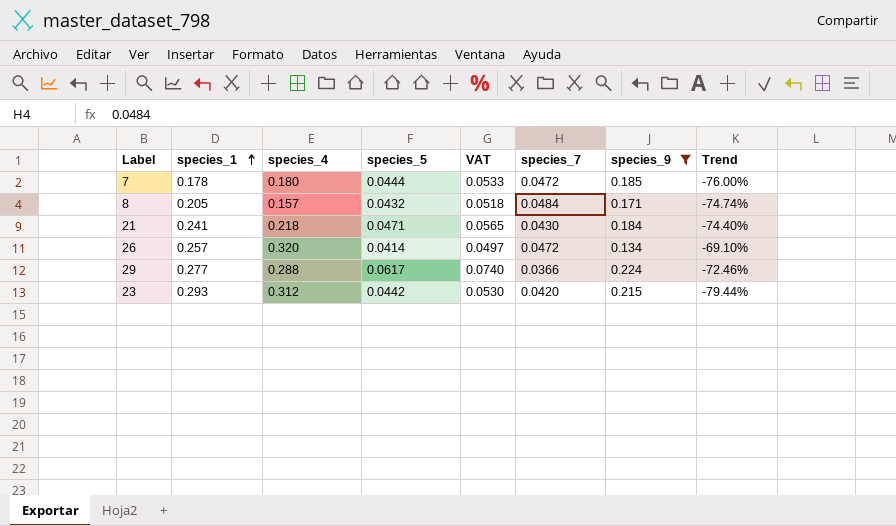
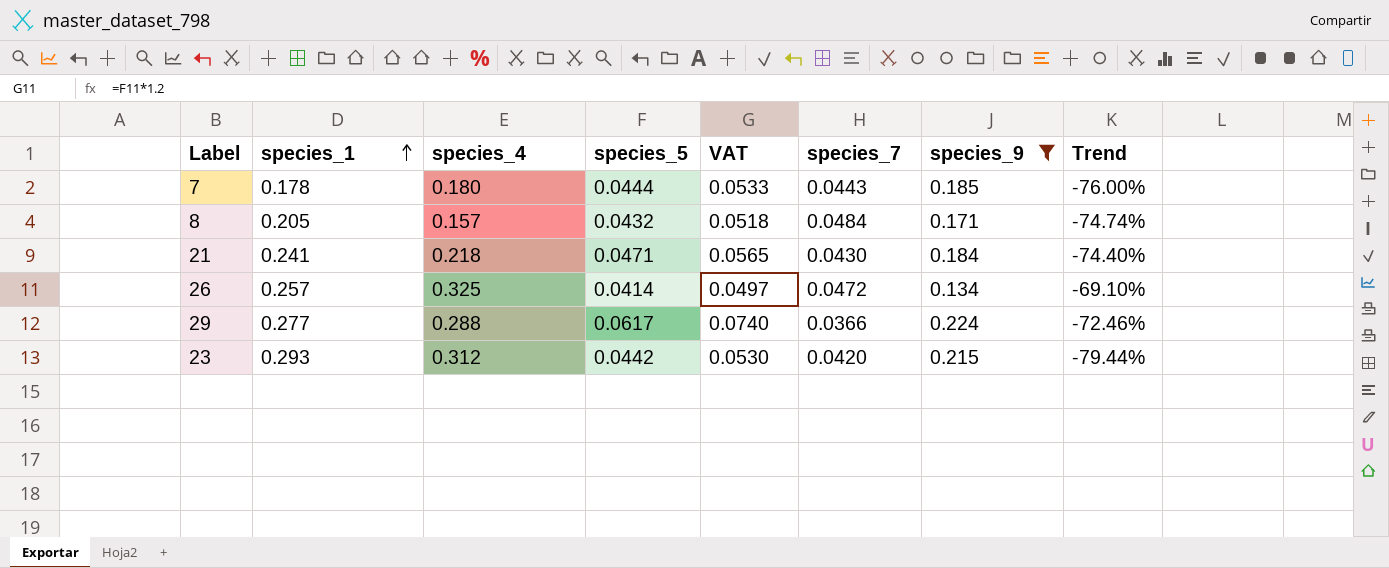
7 | species_7: 0.0472 -> 0.0443
26 | species_4: 0.320 -> 0.325

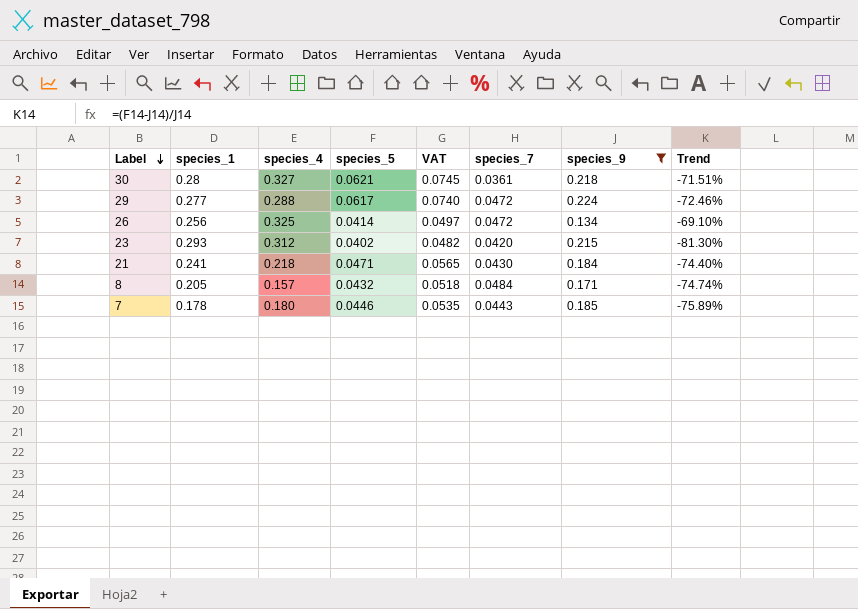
row order: species_1 ascending -> Label descending
row 30: none -> 0.28 | 0.327 | 0.0621 | 0.0745 | 0.0361 | 0.218 | -71.51%
29 | species_7: 0.0366 -> 0.0472
26 | species_1: 0.257 -> 0.256
23 | species_5: 0.0442 -> 0.0402
23 | VAT: 0.0530 -> 0.0482
23 | Trend: -79.44% -> -81.30%
7 | species_5: 0.0444 -> 0.0446
7 | VAT: 0.0533 -> 0.0535
7 | Trend: -76.00% -> -75.89%

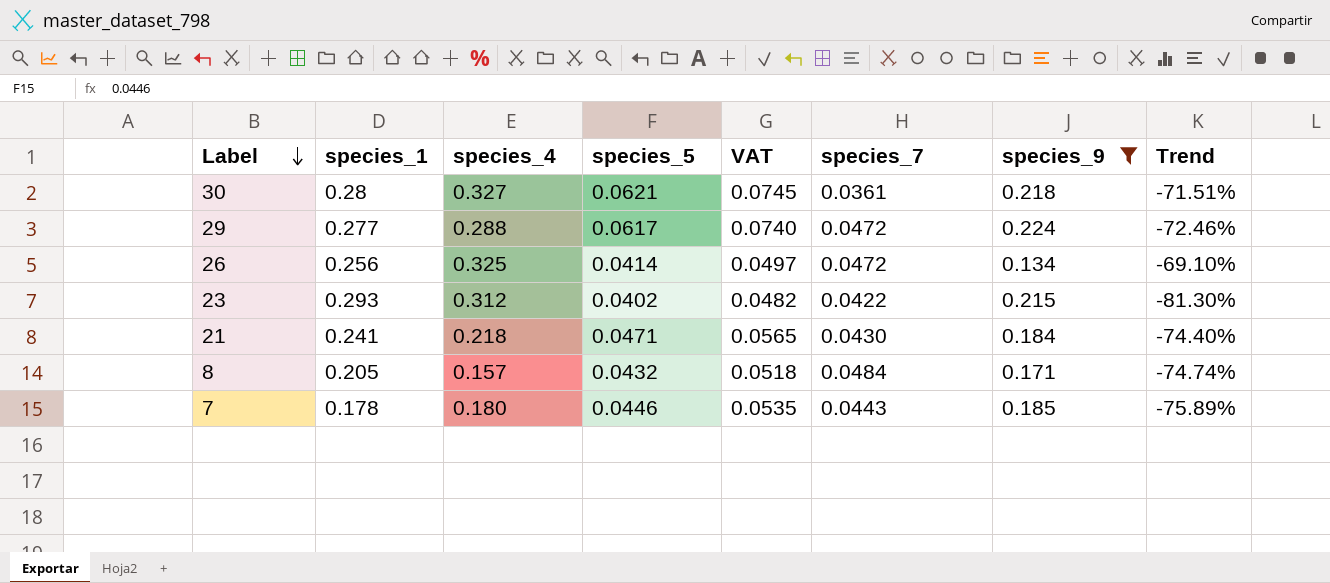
23 | species_7: 0.0420 -> 0.0422

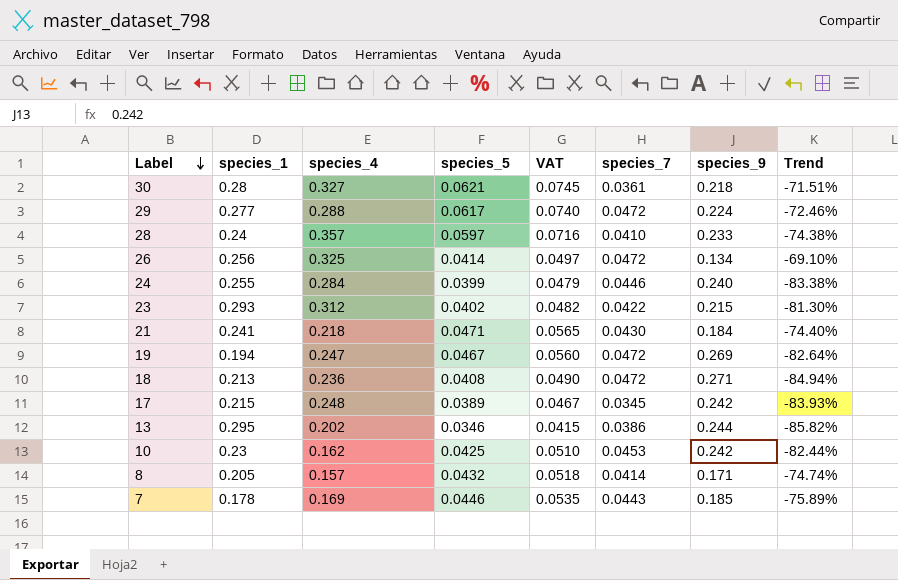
filter: species_9 <= 0.224 -> none
8 | species_7: 0.0484 -> 0.0414
7 | species_4: 0.180 -> 0.169

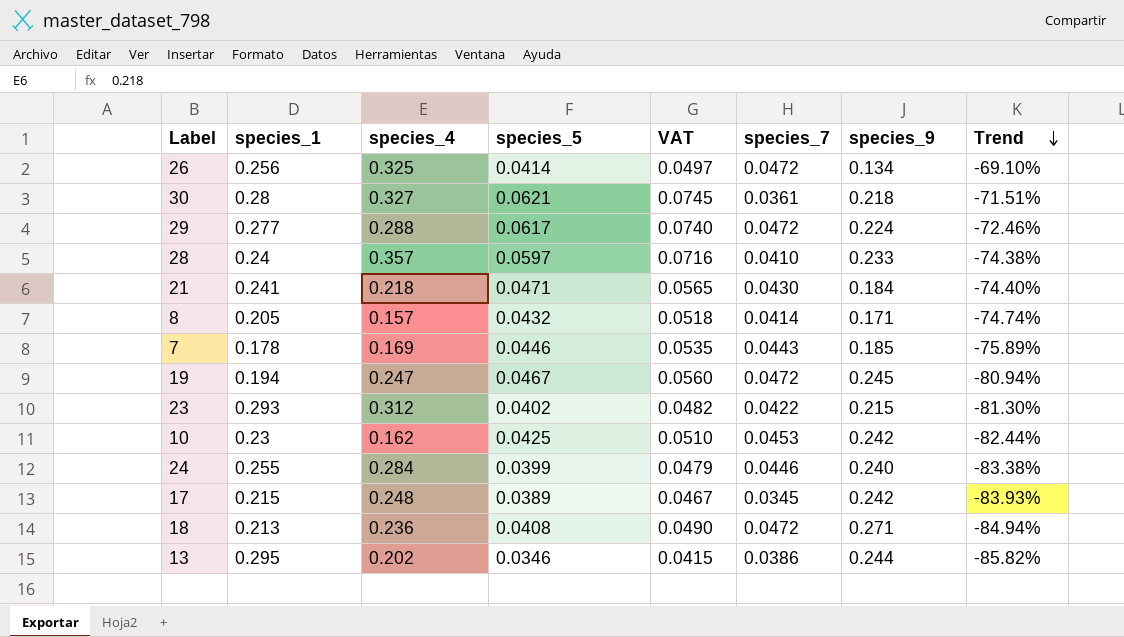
row order: Label descending -> Trend descending
19 | species_9: 0.269 -> 0.245
19 | Trend: -82.64% -> -80.94%

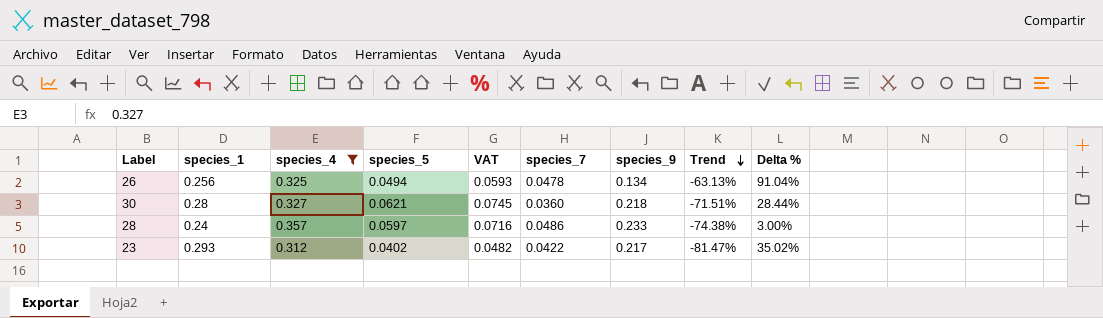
filter: none -> species_4 >= 0.312
column Delta % | formula: none -> ([species_1] - [species_9]) / [species_9]
26 | species_5: 0.0414 -> 0.0494
26 | VAT: 0.0497 -> 0.0593
26 | species_7: 0.0472 -> 0.0478
26 | Trend: -69.10% -> -63.13%
30 | species_7: 0.0361 -> 0.0360
28 | species_7: 0.0410 -> 0.0486
23 | species_9: 0.215 -> 0.217
23 | Trend: -81.30% -> -81.47%

